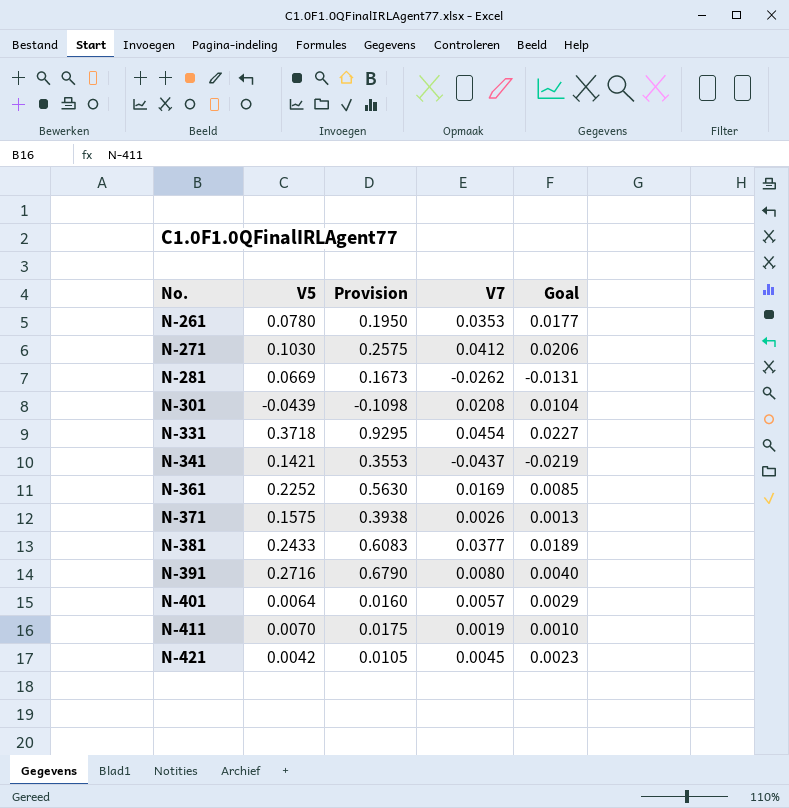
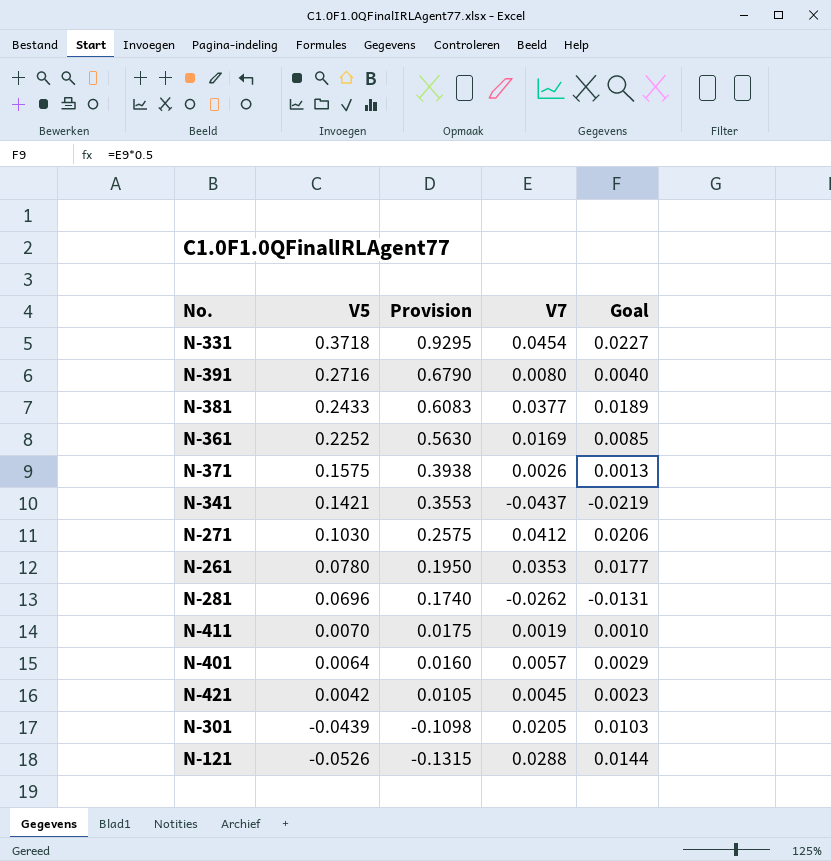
row order: No. ascending -> V5 descending
N-281 | V5: 0.0669 -> 0.0696
N-281 | Provision: 0.1673 -> 0.1740
N-301 | V7: 0.0208 -> 0.0205
N-301 | Goal: 0.0104 -> 0.0103
row N-121: none -> -0.0526 | -0.1315 | 0.0288 | 0.0144

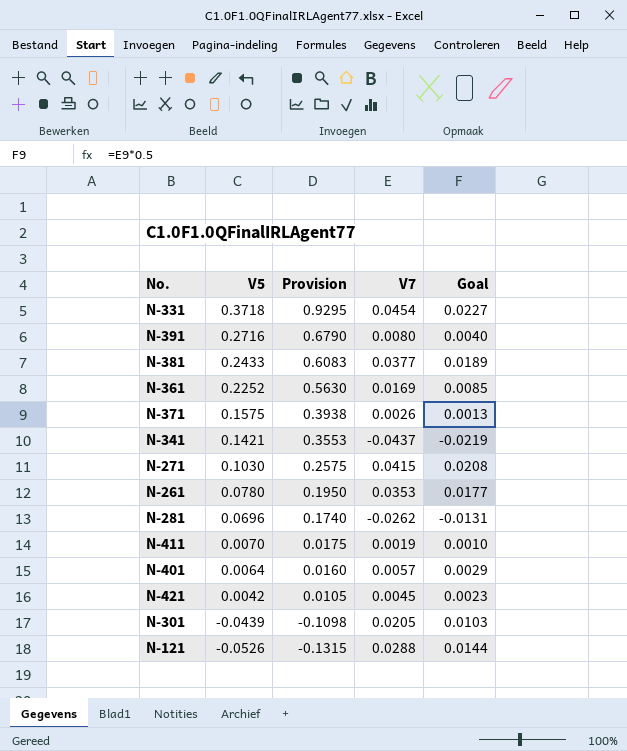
N-271 | V7: 0.0412 -> 0.0415
N-271 | Goal: 0.0206 -> 0.0208

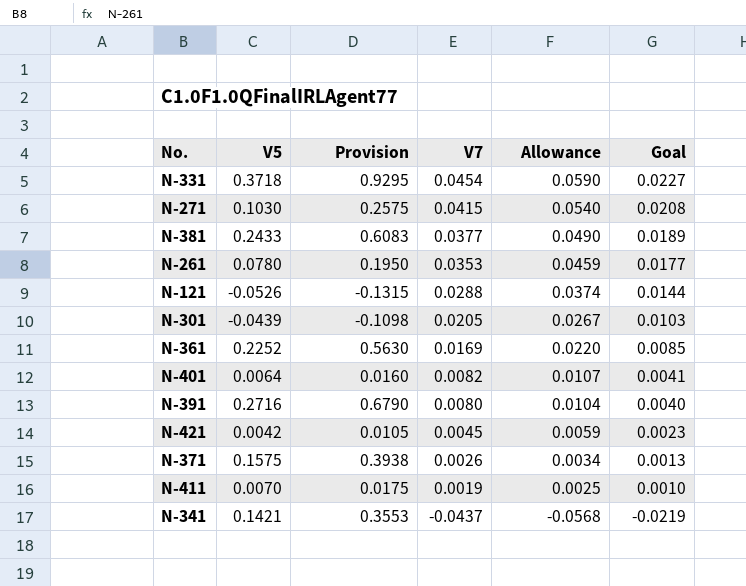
row order: V5 descending -> V7 descending
column Allowance | formula: none -> [V7] * 1.3
row N-281: 0.0696 | 0.1740 | -0.0262 | -0.0131 -> none
N-401 | V7: 0.0057 -> 0.0082
N-401 | Goal: 0.0029 -> 0.0041

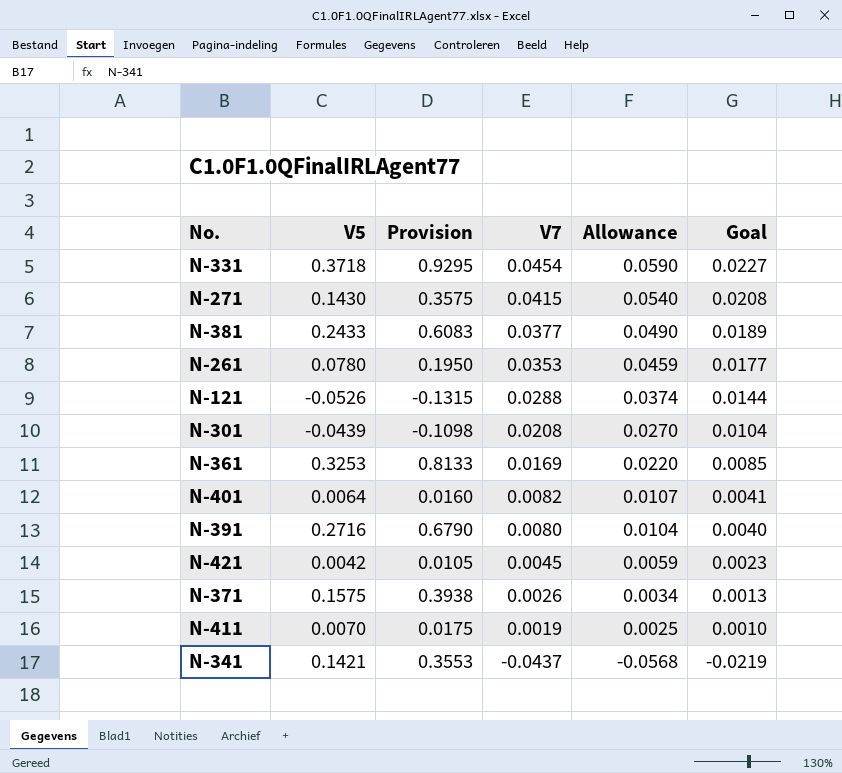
N-271 | V5: 0.1030 -> 0.1430
N-271 | Provision: 0.2575 -> 0.3575
N-301 | V7: 0.0205 -> 0.0208
N-301 | Allowance: 0.0267 -> 0.0270
N-301 | Goal: 0.0103 -> 0.0104
N-361 | V5: 0.2252 -> 0.3253
N-361 | Provision: 0.5630 -> 0.8133

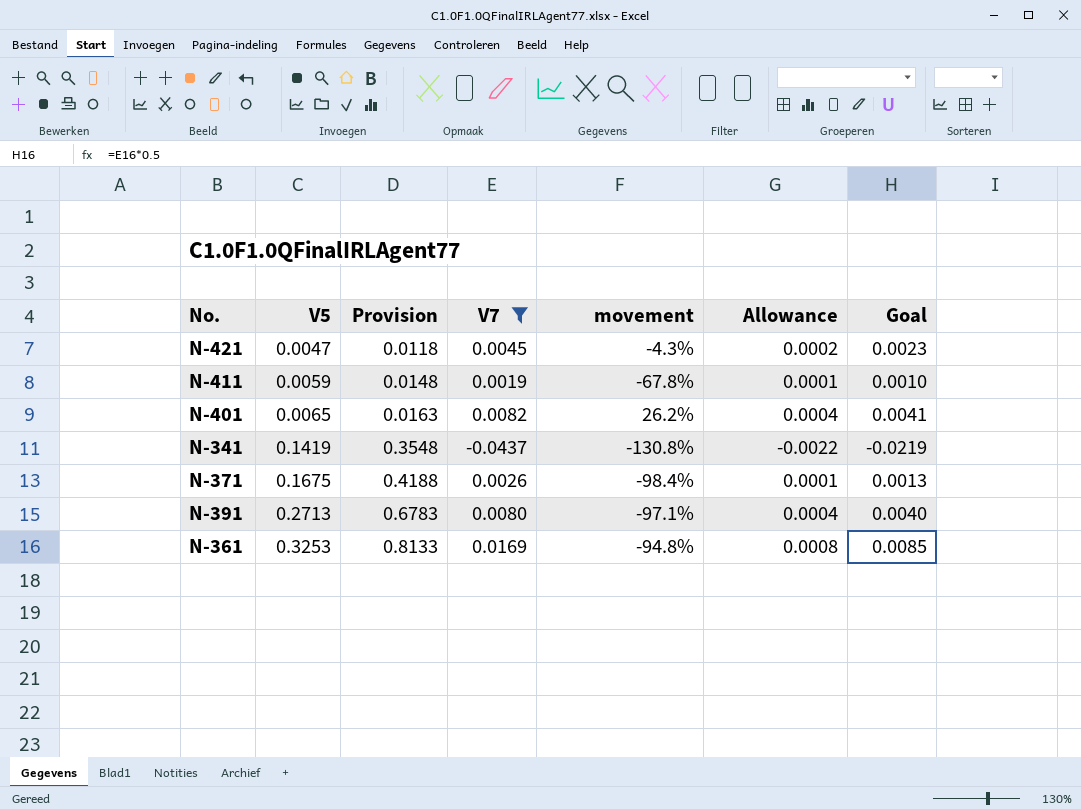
filter: none -> V7 <= 0.0169
row order: V7 descending -> V5 ascending
column movement | formula: none -> ([V7] - [V5]) / [V5]
column Allowance | formula: [V7] * 1.3 -> [V7] * 0.05
N-421 | V5: 0.0042 -> 0.0047
N-421 | Provision: 0.0105 -> 0.0118
N-411 | V5: 0.0070 -> 0.0059
N-411 | Provision: 0.0175 -> 0.0148
N-401 | V5: 0.0064 -> 0.0065
N-401 | Provision: 0.0160 -> 0.0163
N-341 | V5: 0.1421 -> 0.1419
N-341 | Provision: 0.3553 -> 0.3548
N-371 | V5: 0.1575 -> 0.1675
N-371 | Provision: 0.3938 -> 0.4188
N-391 | V5: 0.2716 -> 0.2713
N-391 | Provision: 0.6790 -> 0.6783

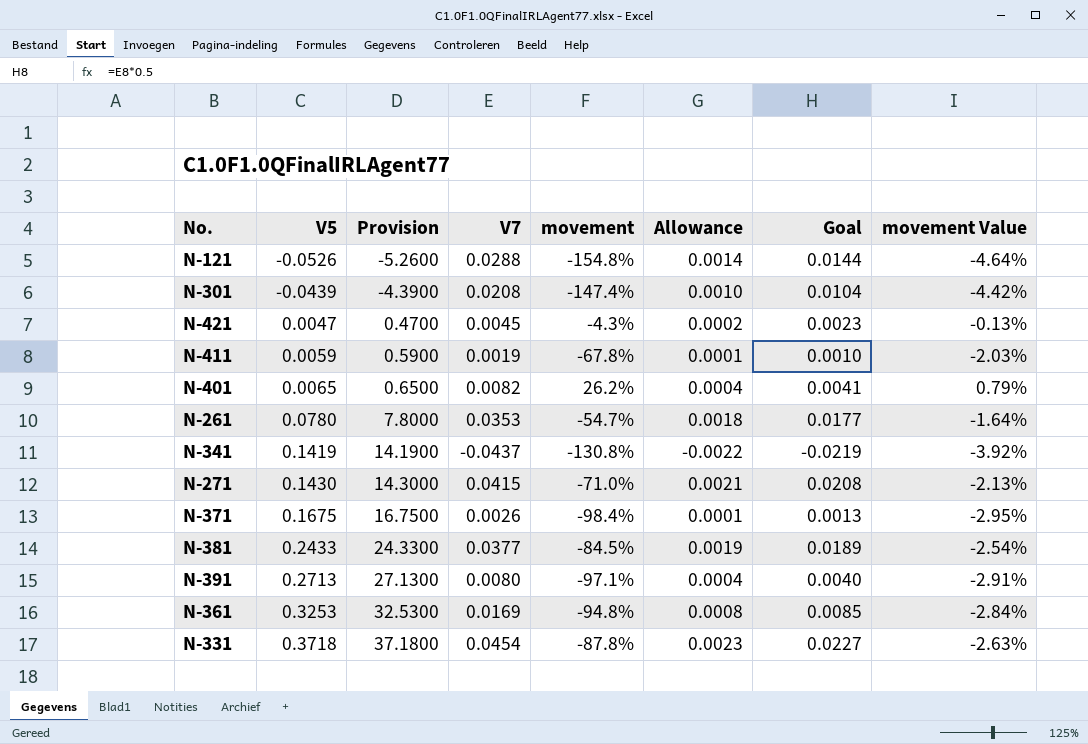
filter: V7 <= 0.0169 -> none
column Provision | formula: [V5] * 2.5 -> [V5] * 100
column movement Value | formula: none -> [movement] * 0.03

